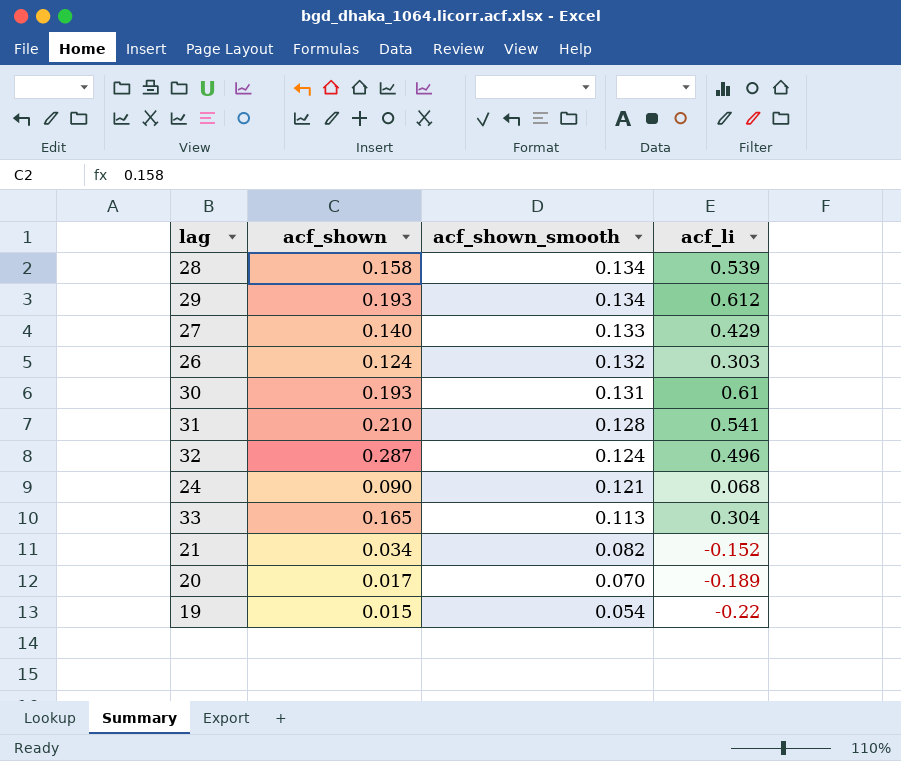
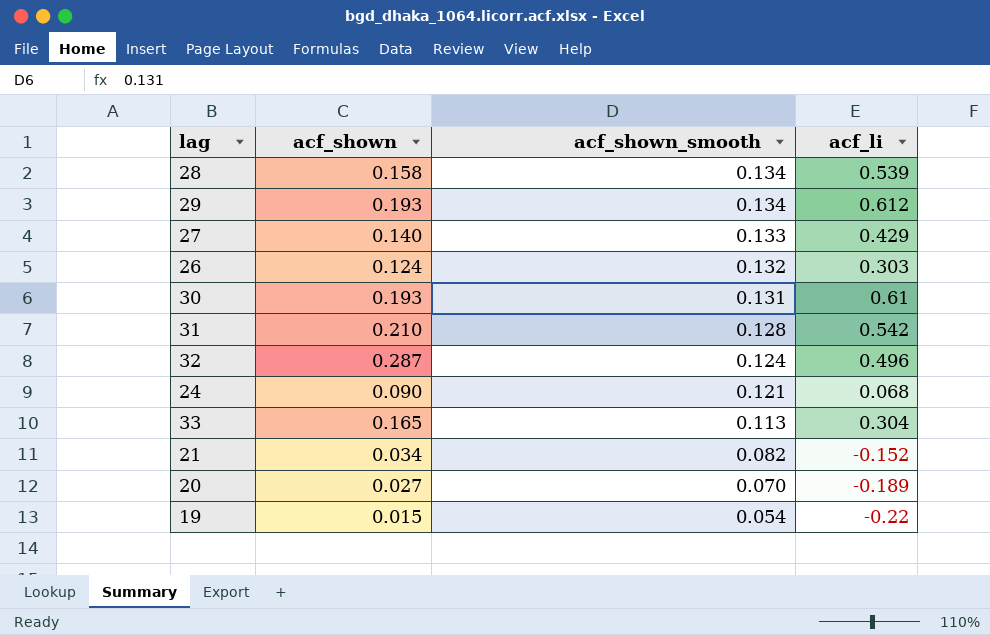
31 | acf_li: 0.541 -> 0.542
20 | acf_shown: 0.017 -> 0.027

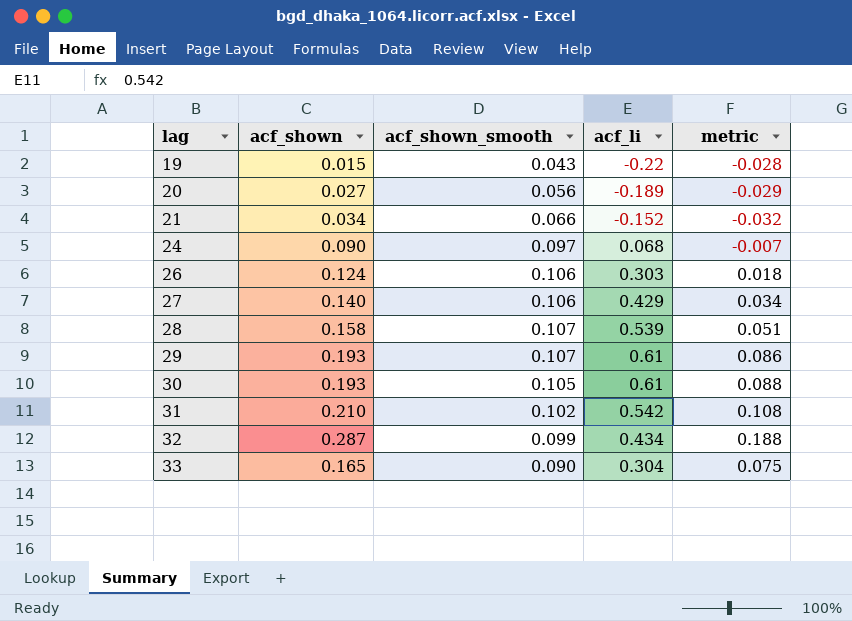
row order: acf_shown_smooth descending -> lag ascending
column metric | formula: none -> [acf_shown] - [acf_shown_smooth]
19 | acf_shown_smooth: 0.054 -> 0.043
20 | acf_shown_smooth: 0.070 -> 0.056
21 | acf_shown_smooth: 0.082 -> 0.066
24 | acf_shown_smooth: 0.121 -> 0.097
26 | acf_shown_smooth: 0.132 -> 0.106
27 | acf_shown_smooth: 0.133 -> 0.106
28 | acf_shown_smooth: 0.134 -> 0.107
29 | acf_shown_smooth: 0.134 -> 0.107
29 | acf_li: 0.612 -> 0.61
30 | acf_shown_smooth: 0.131 -> 0.105
31 | acf_shown_smooth: 0.128 -> 0.102
32 | acf_shown_smooth: 0.124 -> 0.099
32 | acf_li: 0.496 -> 0.434
33 | acf_shown_smooth: 0.113 -> 0.090

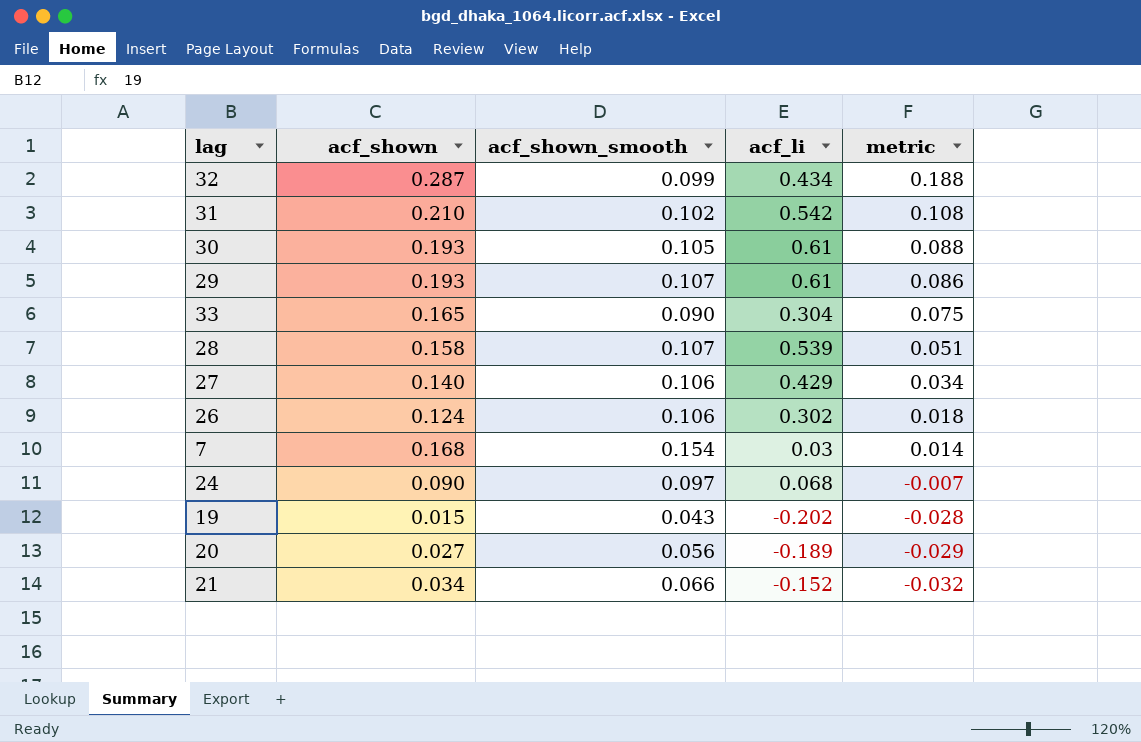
row order: lag ascending -> metric descending
26 | acf_li: 0.303 -> 0.302
row 7: none -> 0.168 | 0.154 | 0.03 | 0.014
19 | acf_li: -0.22 -> -0.202

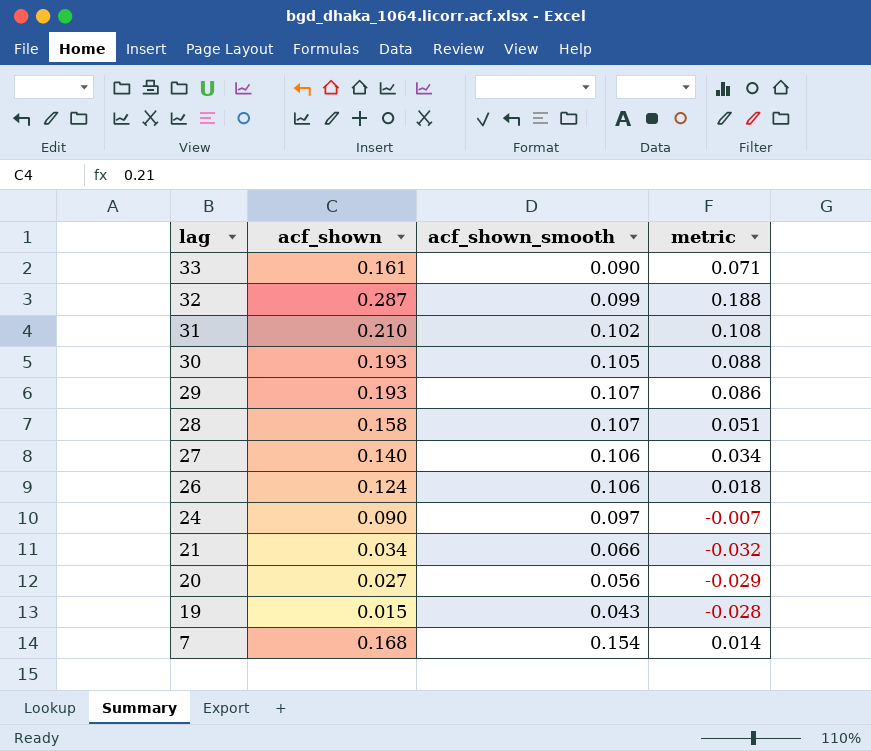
row order: metric descending -> lag descending
column acf_li | position: 4 -> none
33 | acf_shown: 0.165 -> 0.161
33 | metric: 0.075 -> 0.071

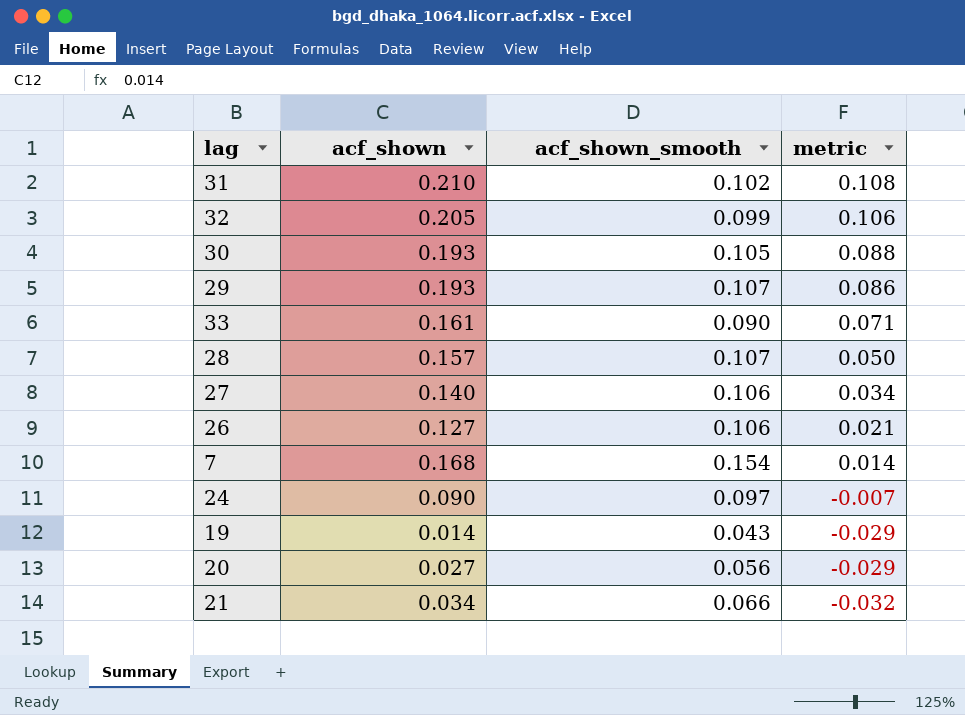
row order: lag descending -> metric descending
32 | acf_shown: 0.287 -> 0.205
32 | metric: 0.188 -> 0.106
28 | acf_shown: 0.158 -> 0.157
28 | metric: 0.051 -> 0.050
26 | acf_shown: 0.124 -> 0.127
26 | metric: 0.018 -> 0.021
19 | acf_shown: 0.015 -> 0.014
19 | metric: -0.028 -> -0.029

